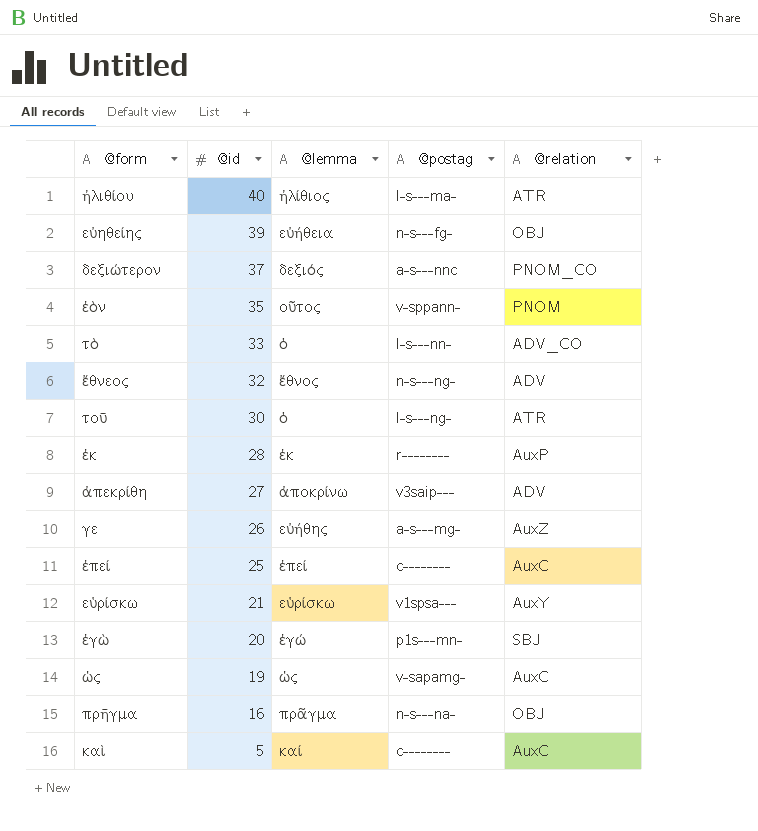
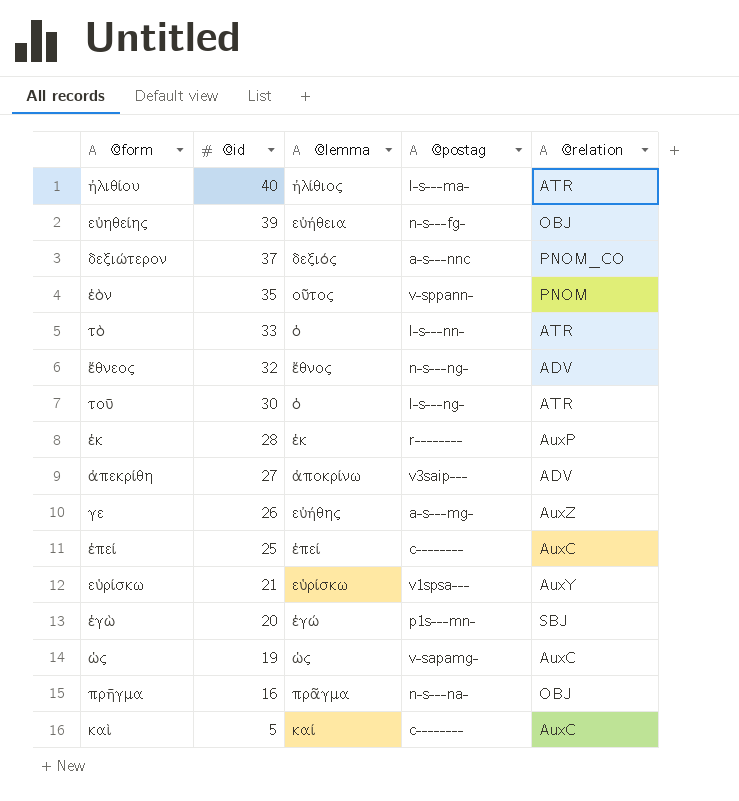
τὸ | @relation: ADV_CO -> ATR

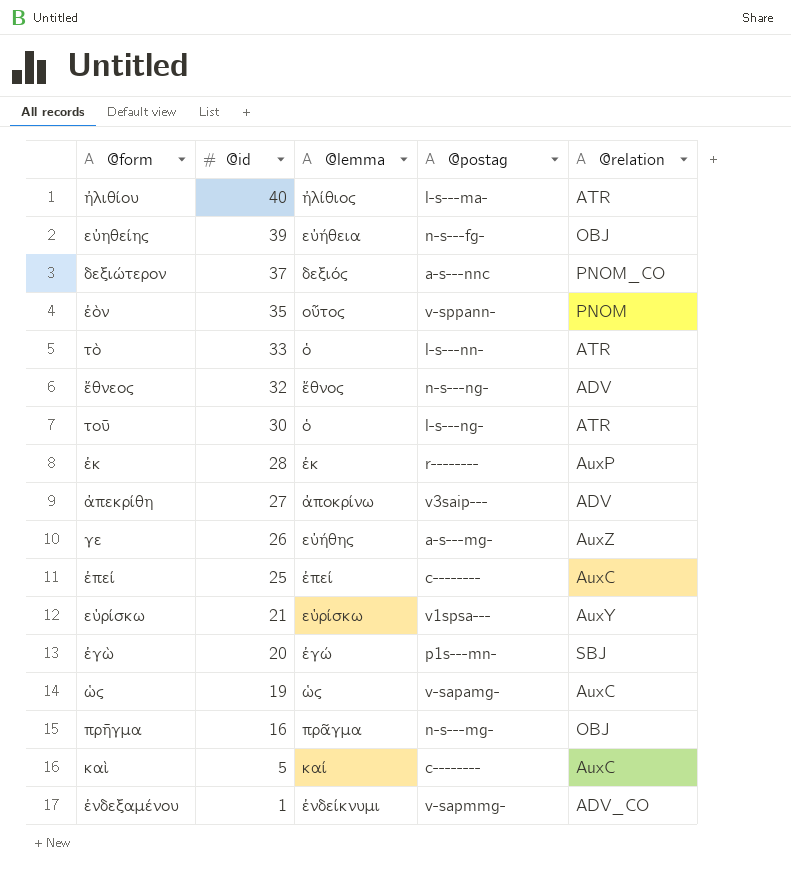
πρῆγμα | @postag: n-s---na- -> n-s---mg-
row ἐνδεξαμένου: none -> 1 | ἐνδείκνυμι | v-sapmmg- | ADV_CO

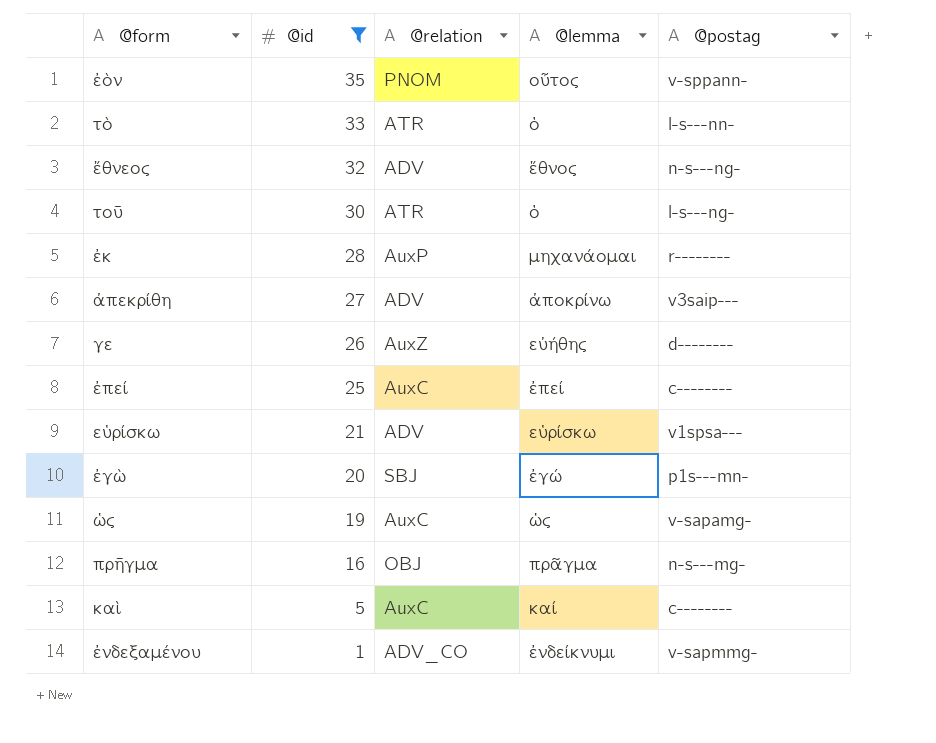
filter: none -> @id <= 35
column @relation | position: 5 -> 3
ἐκ | @lemma: ἐκ -> μηχανάομαι
γε | @postag: a-s---mg- -> d--------
εὑρίσκω | @relation: AuxY -> ADV

